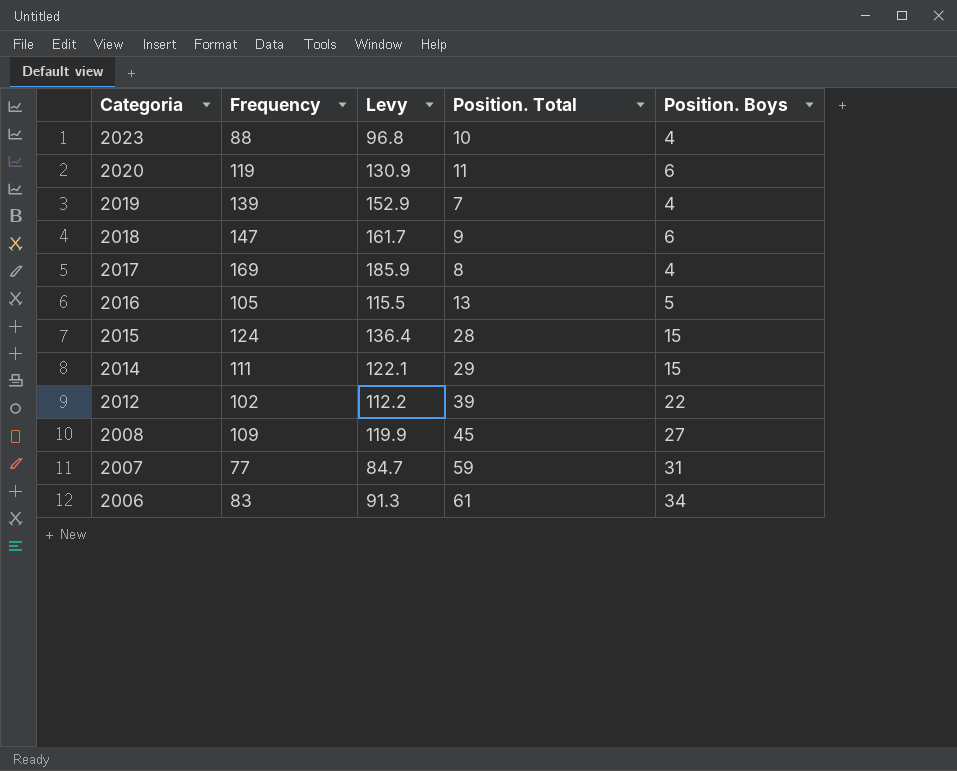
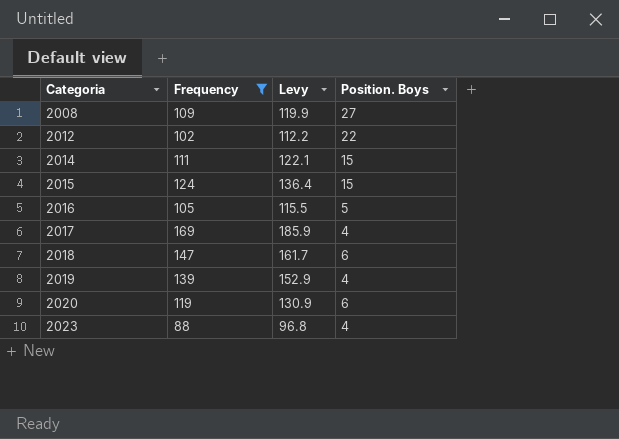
filter: none -> Frequency >= 88
row order: Categoria descending -> Categoria ascending
column Position. Total | position: 4 -> none

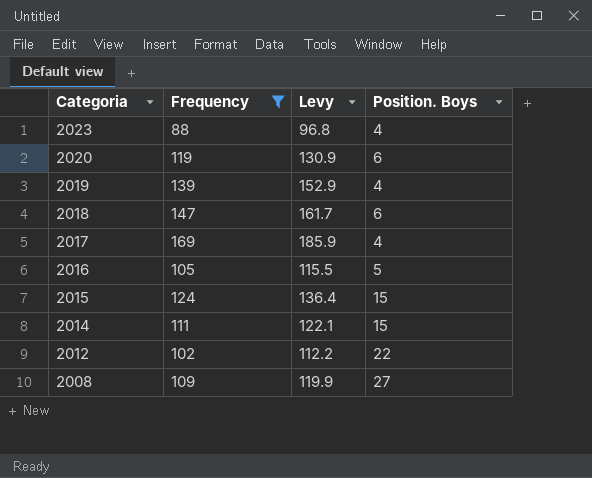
row order: Categoria ascending -> Categoria descending

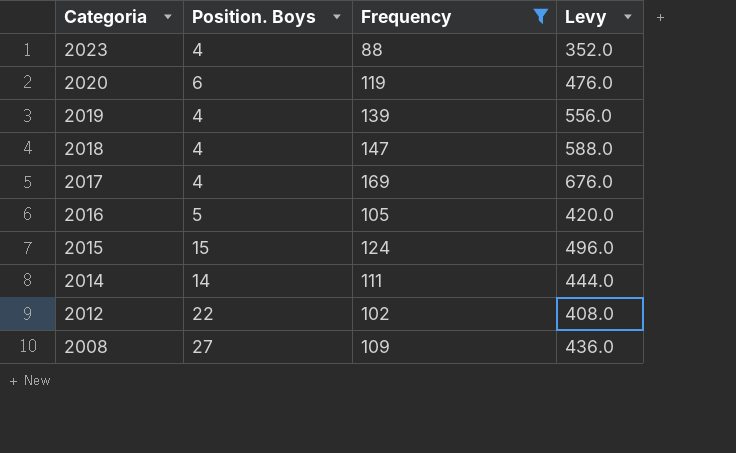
column Position. Boys | position: 4 -> 2
column Levy | formula: [Frequency] * 1.1 -> [Frequency] * 4
2018 | Position. Boys: 6 -> 4
2014 | Position. Boys: 15 -> 14

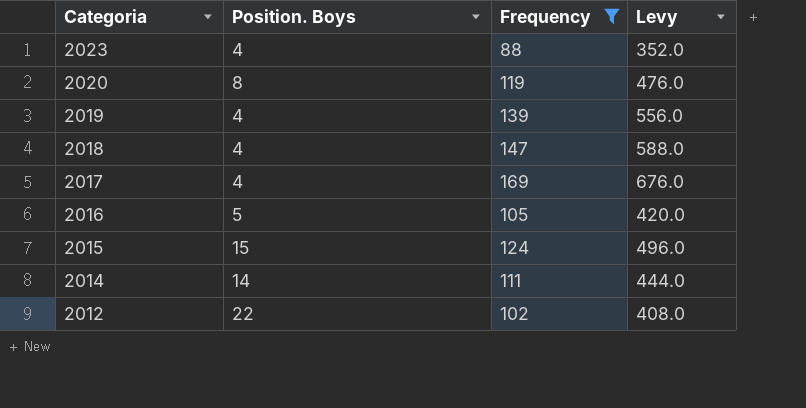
row 2008: 27 | 109 | 436.0 -> none
2020 | Position. Boys: 6 -> 8

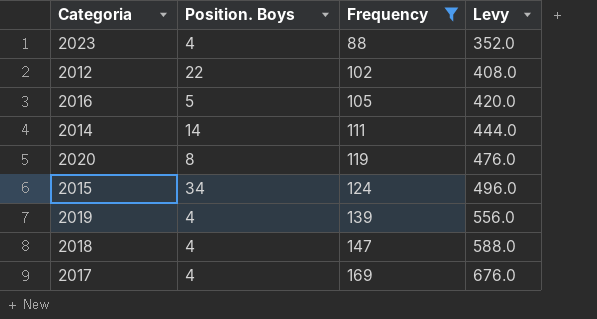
row order: Categoria descending -> Frequency ascending
2015 | Position. Boys: 15 -> 34

